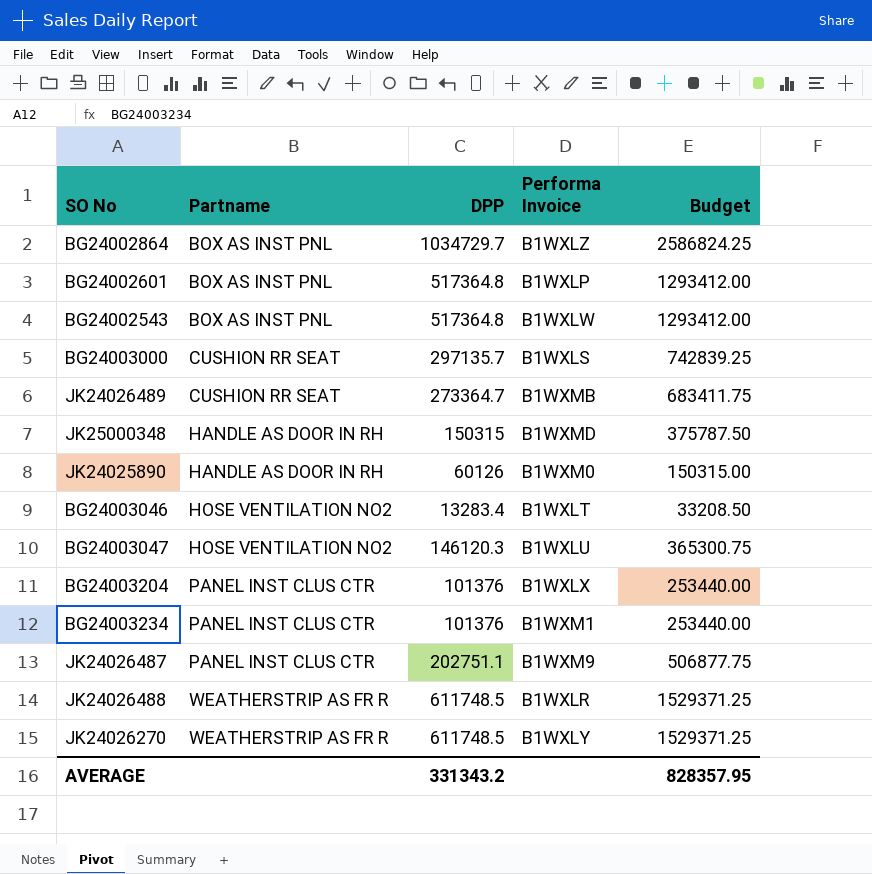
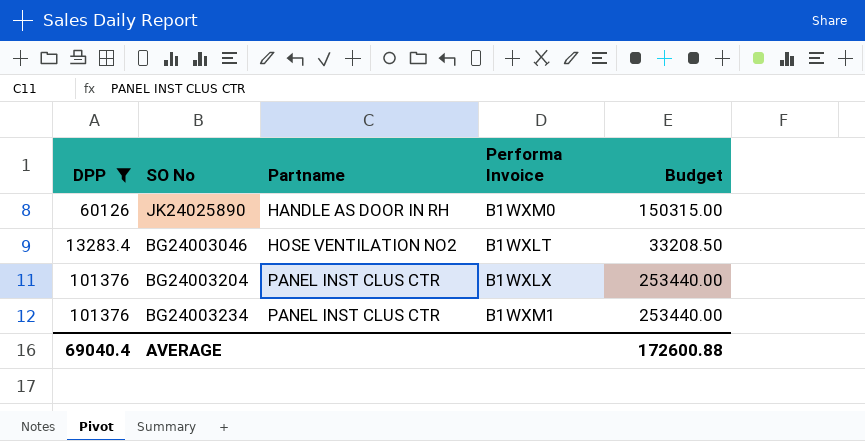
filter: none -> DPP <= 101376
column DPP | position: 3 -> 1
AVERAGE | DPP: 331343.2 -> 69040.4
AVERAGE | Budget: 828357.95 -> 172600.88

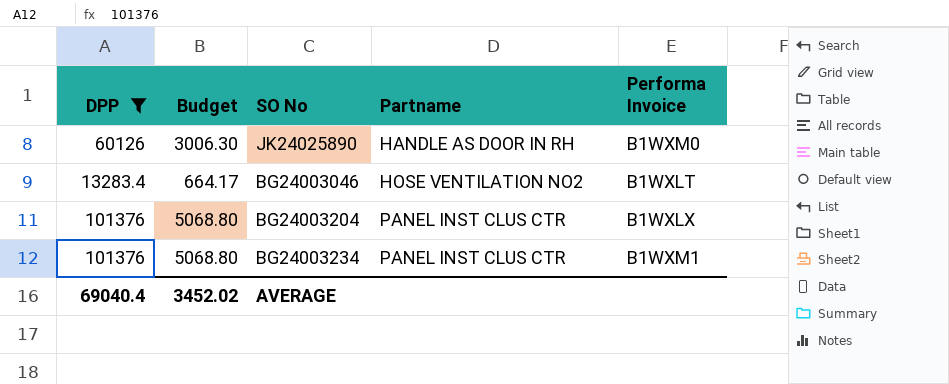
column Budget | formula: [DPP] * 2.5 -> [DPP] * 0.05
column Budget | position: 5 -> 2
AVERAGE | Budget: 172600.88 -> 3452.02

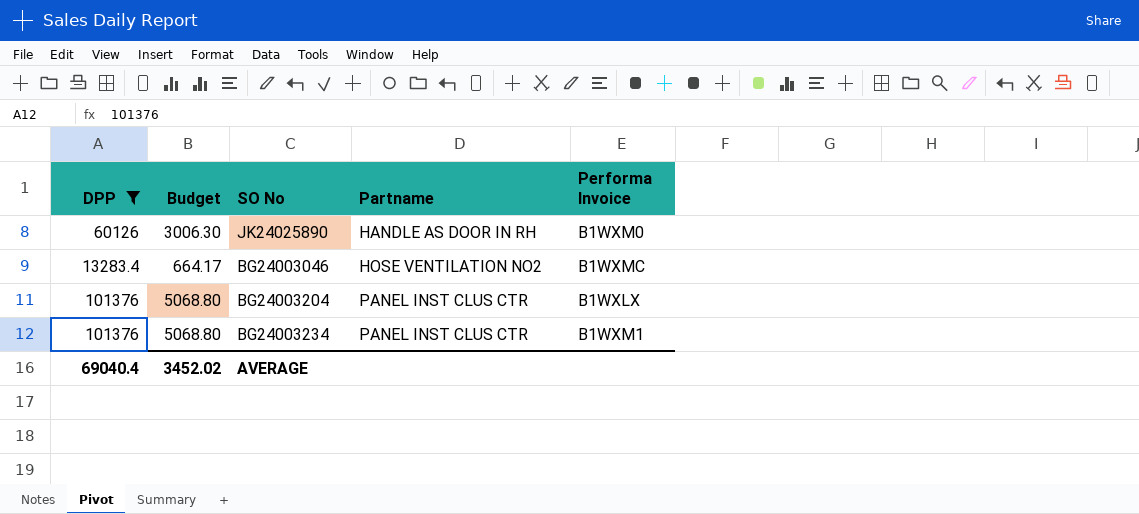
BG24003046 | Performa Invoice: B1WXLT -> B1WXMC

